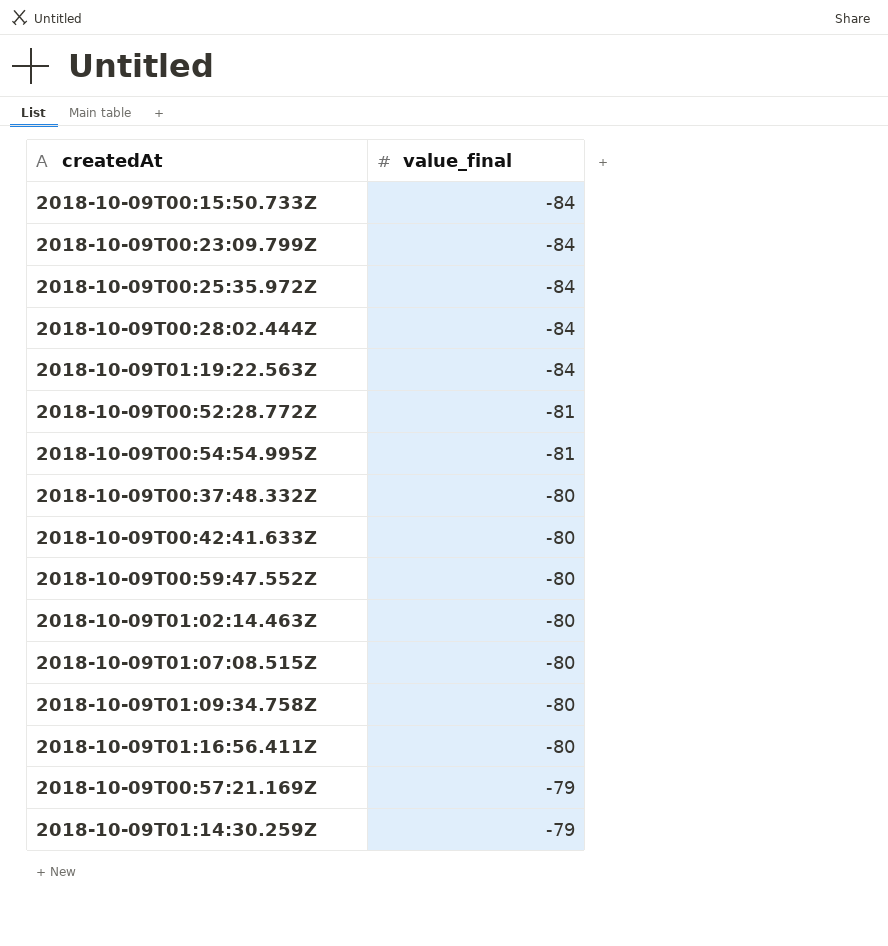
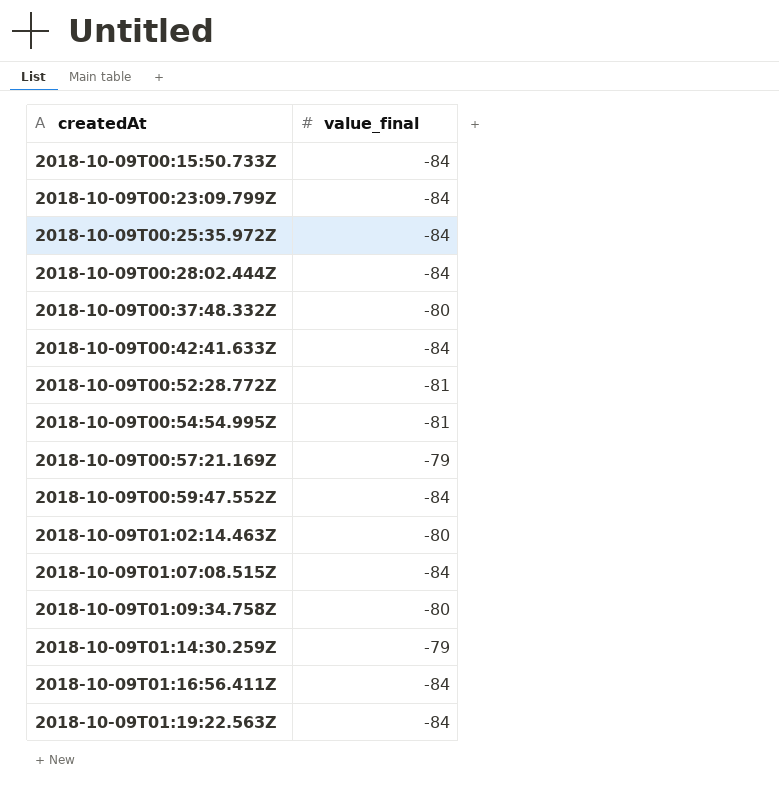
row order: value_final ascending -> createdAt ascending
2018-10-09T00:42:41.633Z | value_final: -80 -> -84
2018-10-09T00:59:47.552Z | value_final: -80 -> -84
2018-10-09T01:07:08.515Z | value_final: -80 -> -84
2018-10-09T01:16:56.411Z | value_final: -80 -> -84

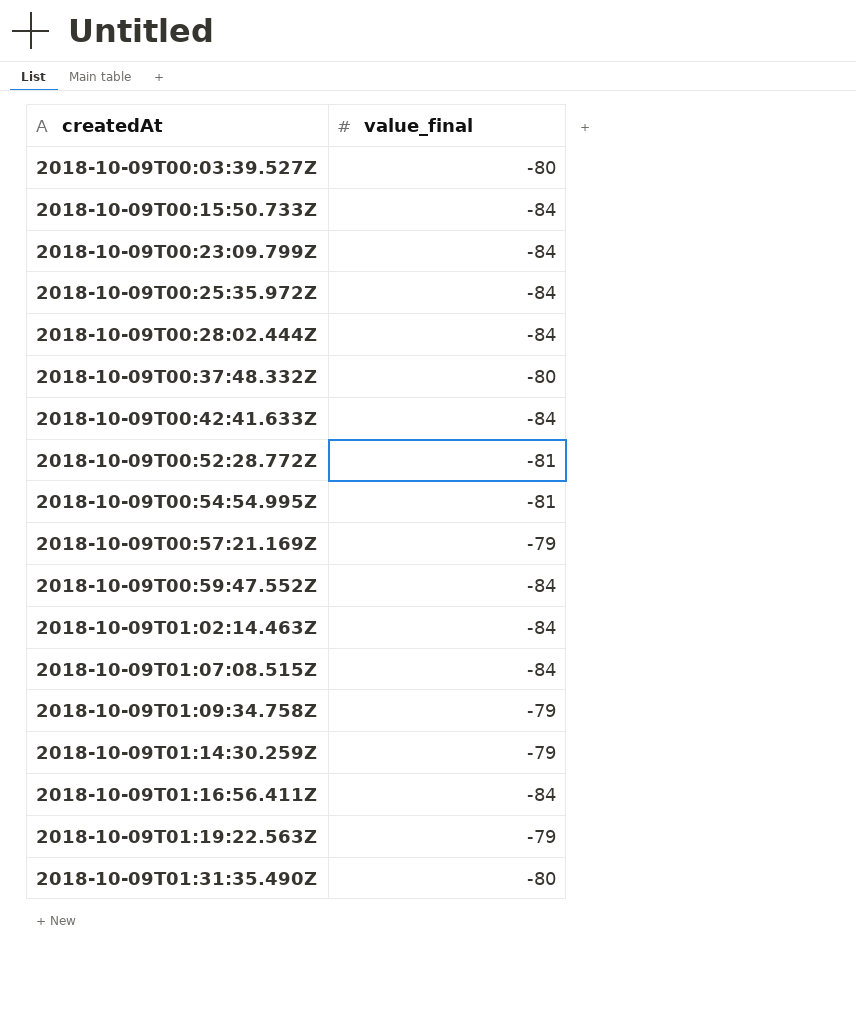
row 2018-10-09T00:03:39.527Z: none -> -80
2018-10-09T01:02:14.463Z | value_final: -80 -> -84
2018-10-09T01:09:34.758Z | value_final: -80 -> -79
2018-10-09T01:19:22.563Z | value_final: -84 -> -79
row 2018-10-09T01:31:35.490Z: none -> -80

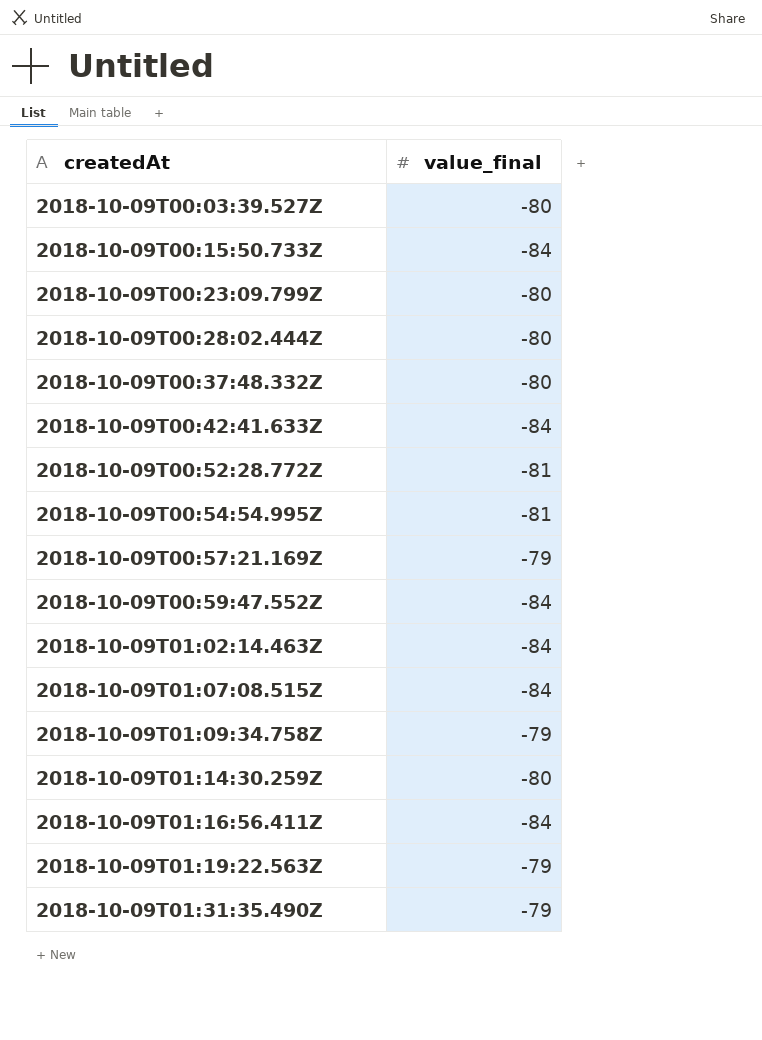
row 2018-10-09T00:25:35.972Z: -84 -> none
2018-10-09T00:23:09.799Z | value_final: -84 -> -80
2018-10-09T00:28:02.444Z | value_final: -84 -> -80
2018-10-09T01:14:30.259Z | value_final: -79 -> -80
2018-10-09T01:31:35.490Z | value_final: -80 -> -79

